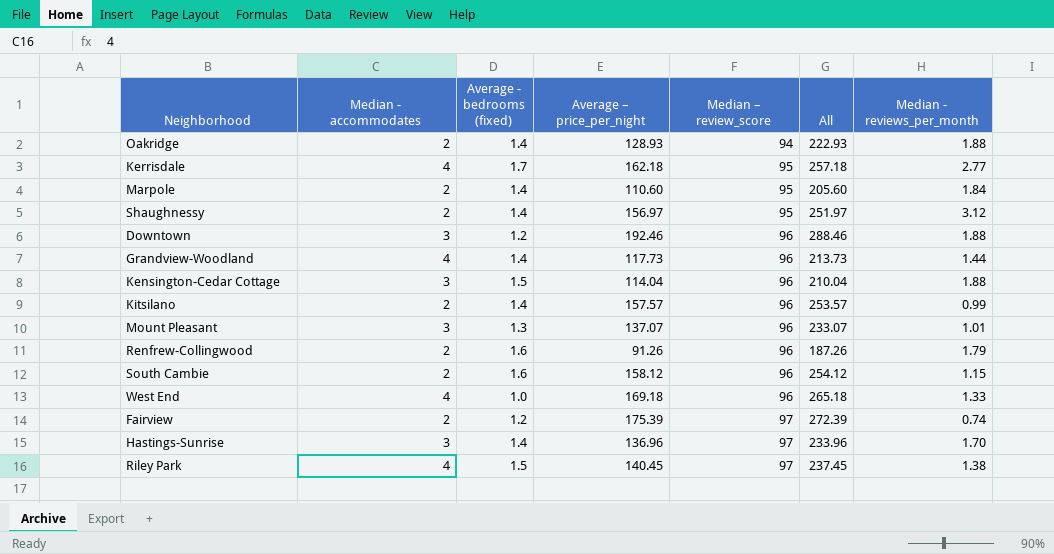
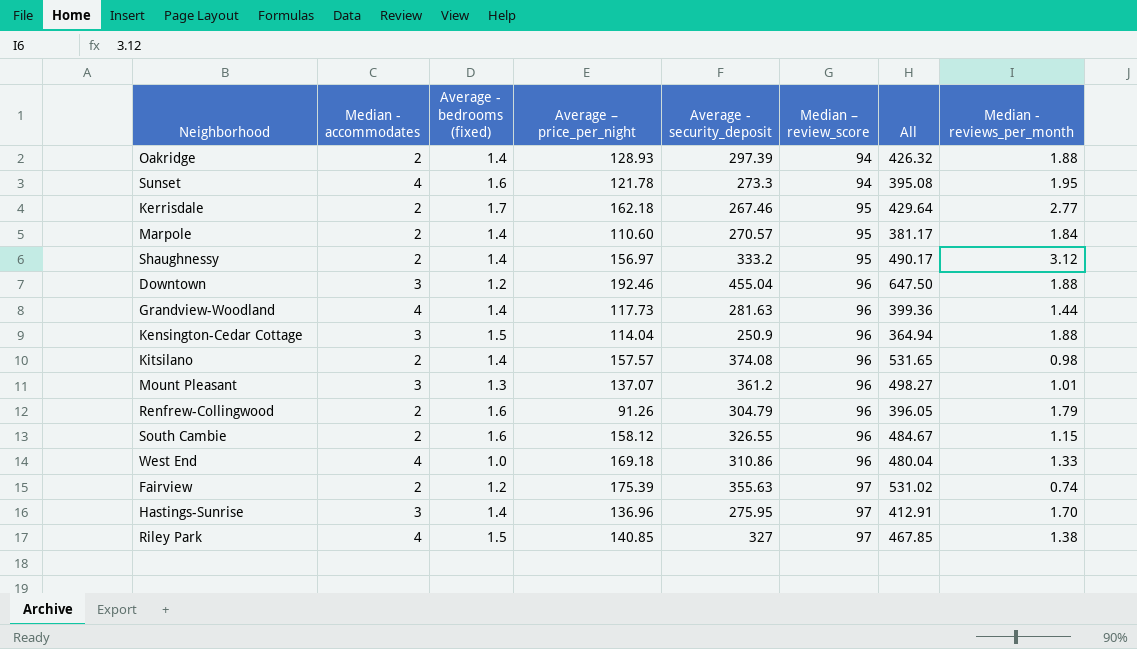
column Average - security_deposit | position: none -> 5
column All | formula: [Average – price_per_night] + [Median – review_score] -> [Average – price_per_night] + [Average - security_deposit]
row Sunset: none -> 4 | 1.6 | 121.78 | 273.3 | 94 | 395.08 | 1.95
Kerrisdale | Median - accommodates: 4 -> 2
Kitsilano | Median - reviews_per_month: 0.99 -> 0.98
Riley Park | Average – price_per_night: 140.45 -> 140.85

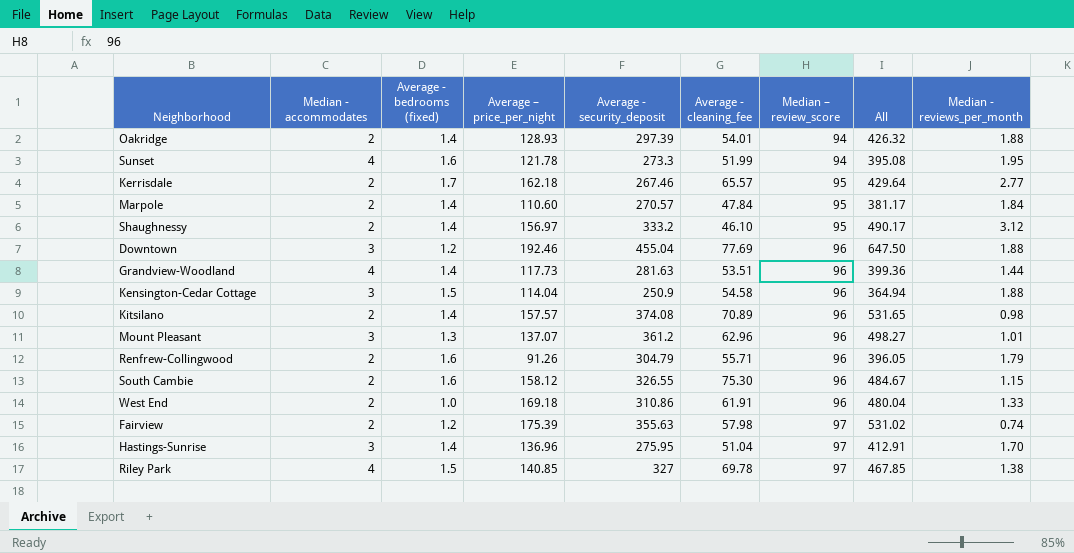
column Average - cleaning_fee | position: none -> 6
West End | Median - accommodates: 4 -> 2

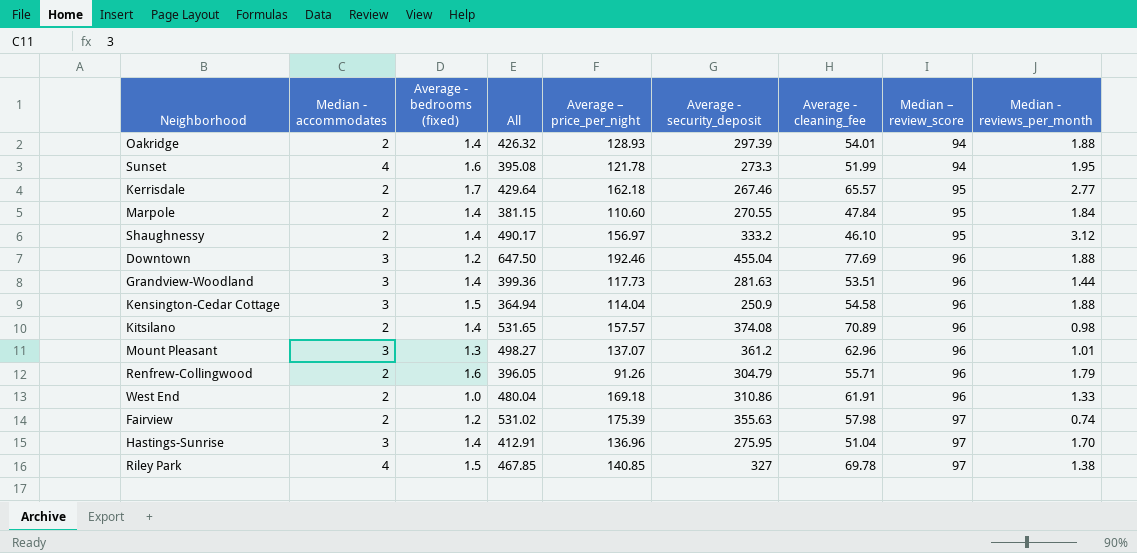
column All | position: 8 -> 4
row South Cambie: 2 | 1.6 | 158.12 | 326.55 | 75.30 | 96 | 484.67 | 1.15 -> none
Marpole | All: 381.17 -> 381.15
Marpole | Average - security_deposit: 270.57 -> 270.55
Grandview-Woodland | Median - accommodates: 4 -> 3

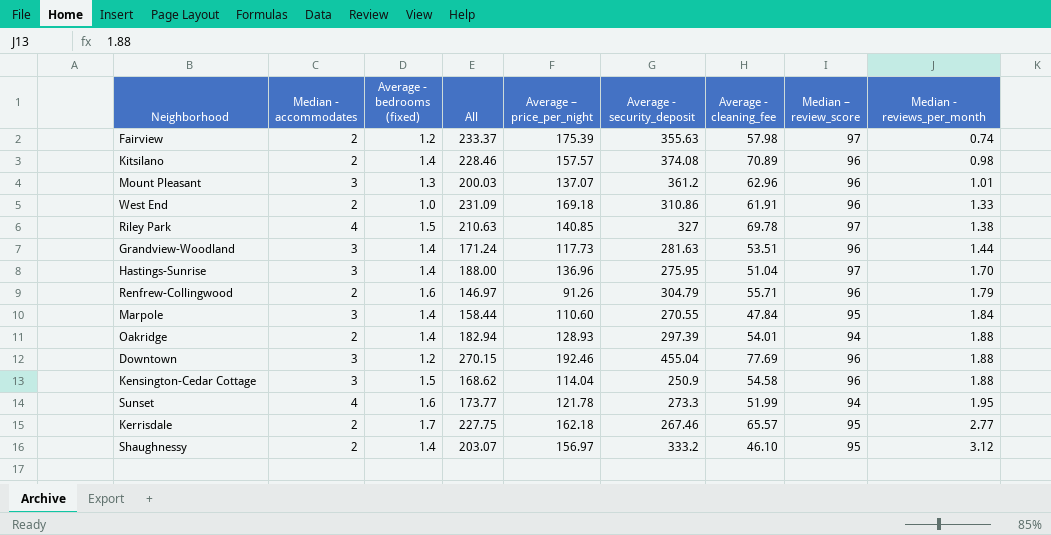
row order: Median – review_score ascending -> Median - reviews_per_month ascending
column All | formula: [Average – price_per_night] + [Average - security_deposit] -> [Average – price_per_night] + [Average - cleaning_fee]
Marpole | Median - accommodates: 2 -> 3

